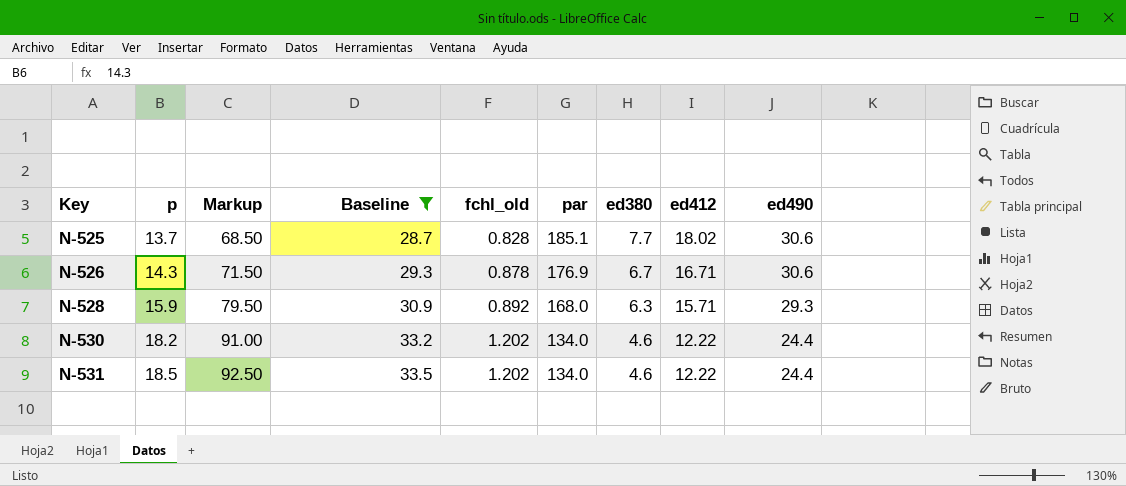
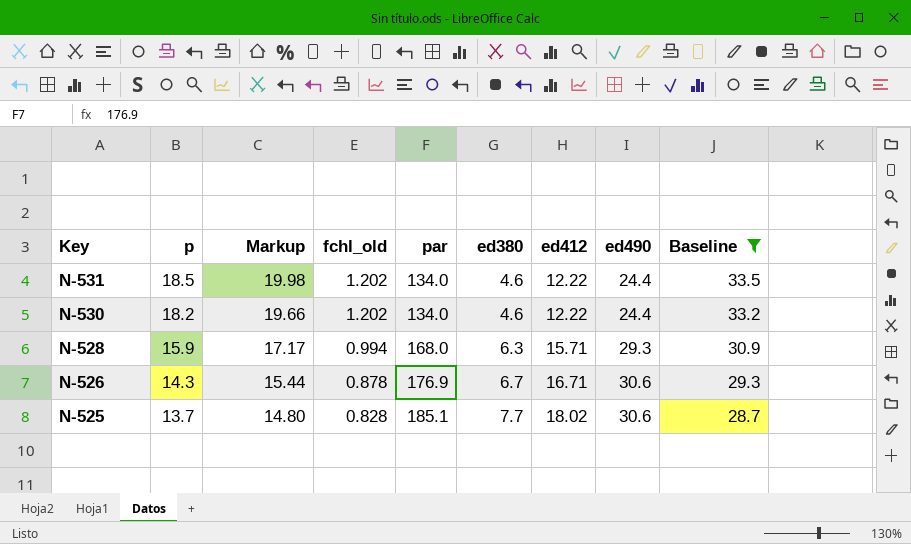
row order: Key ascending -> Key descending
column Markup | formula: [p] * 5 -> [p] * 1.08
column Baseline | position: 4 -> 9
N-528 | fchl_old: 0.892 -> 0.994

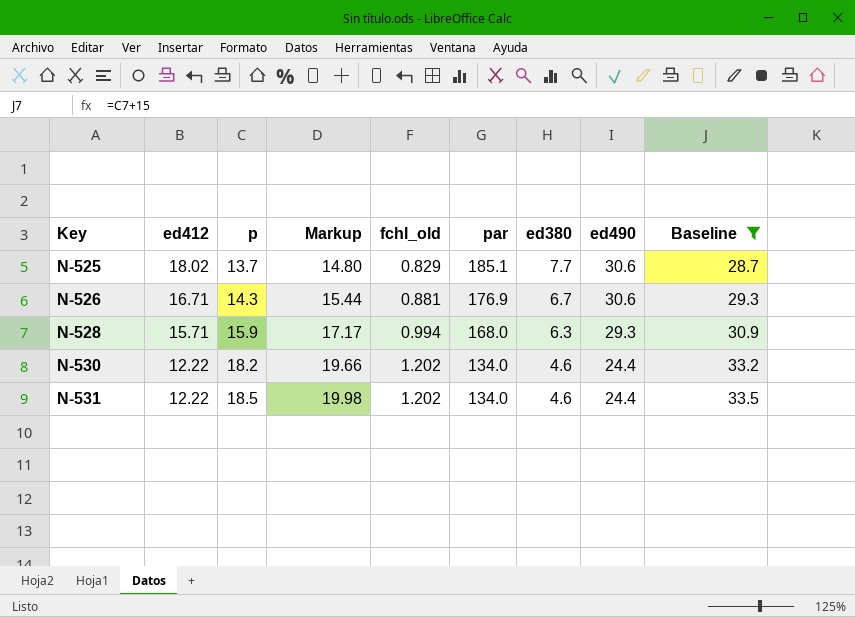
row order: Key descending -> Key ascending
column ed412 | position: 7 -> 2
N-525 | fchl_old: 0.828 -> 0.829
N-526 | fchl_old: 0.878 -> 0.881

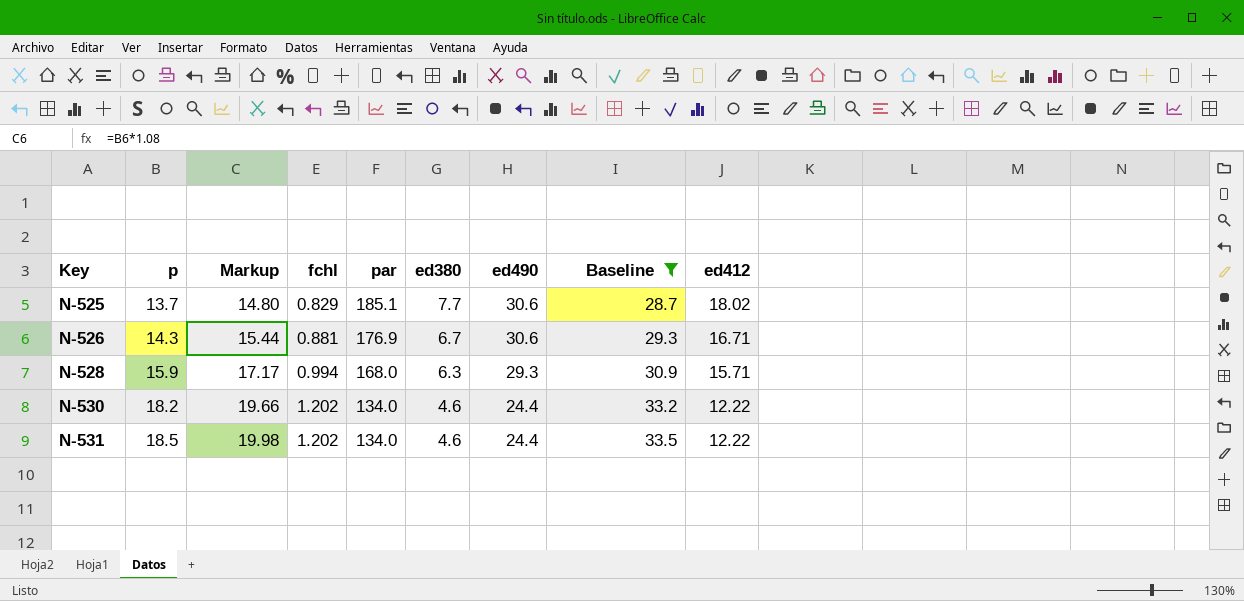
column name: fchl_old -> fchl
column ed412 | position: 2 -> 9

